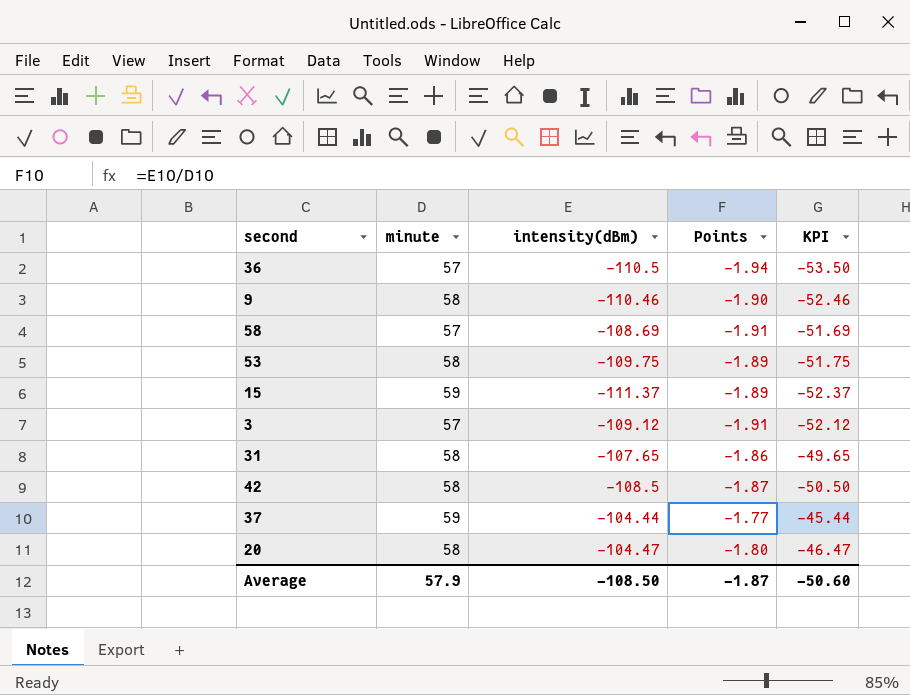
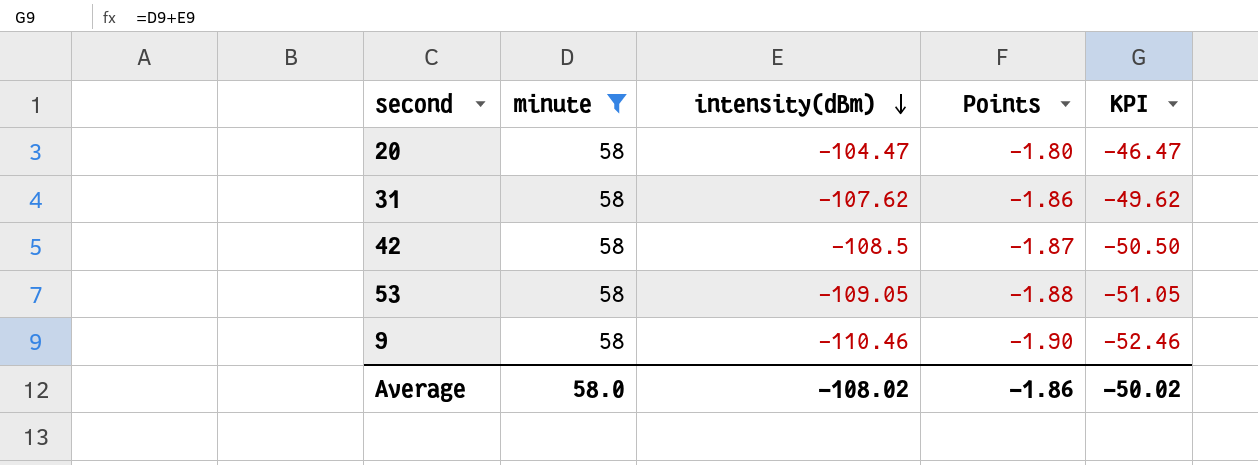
filter: none -> minute = 58
row order: none -> intensity(dBm) descending
31 | intensity(dBm): -107.65 -> -107.62
31 | KPI: -49.65 -> -49.62
53 | intensity(dBm): -109.75 -> -109.05
53 | Points: -1.89 -> -1.88
53 | KPI: -51.75 -> -51.05
Average | minute: 57.9 -> 58.0
Average | intensity(dBm): -108.50 -> -108.02
Average | Points: -1.87 -> -1.86
Average | KPI: -50.60 -> -50.02

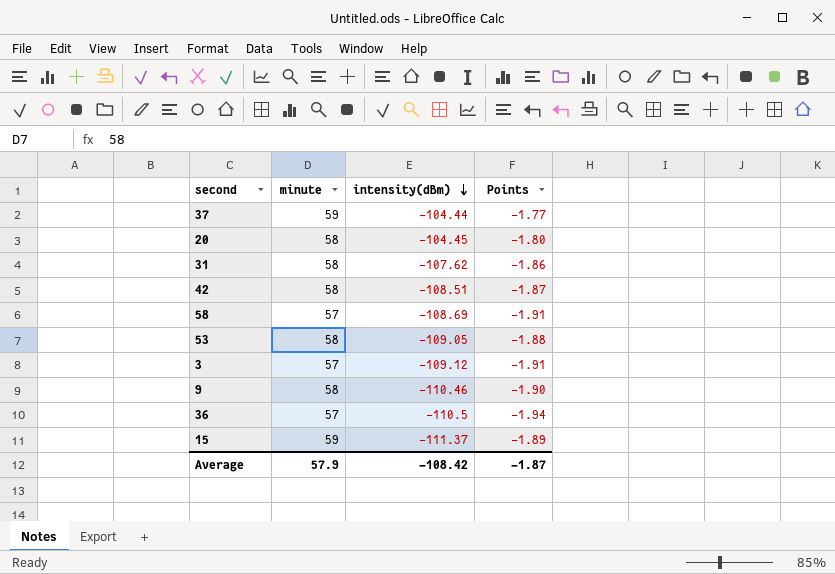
filter: minute = 58 -> none
column KPI | formula: [minute] + [intensity(dBm)] -> none
20 | intensity(dBm): -104.47 -> -104.45
42 | intensity(dBm): -108.5 -> -108.51
Average | minute: 58.0 -> 57.9
Average | intensity(dBm): -108.02 -> -108.42
Average | Points: -1.86 -> -1.87

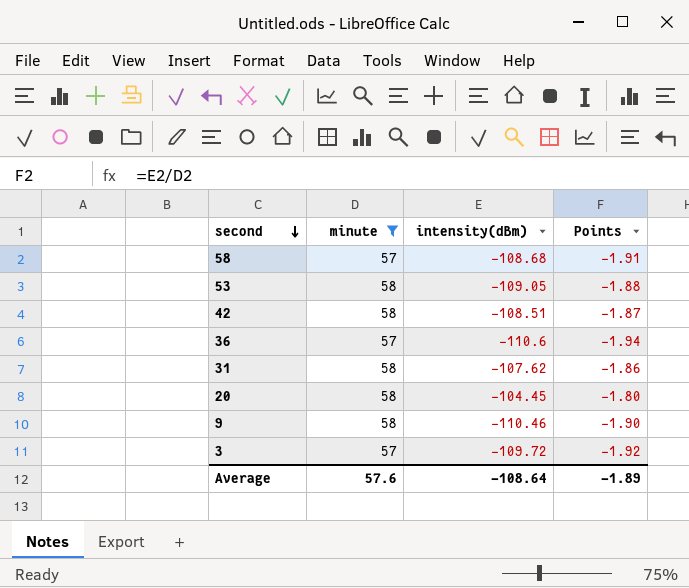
filter: none -> minute != 59
row order: intensity(dBm) descending -> second descending
58 | intensity(dBm): -108.69 -> -108.68
36 | intensity(dBm): -110.5 -> -110.6
3 | intensity(dBm): -109.12 -> -109.72
3 | Points: -1.91 -> -1.92
Average | minute: 57.9 -> 57.6
Average | intensity(dBm): -108.42 -> -108.64
Average | Points: -1.87 -> -1.89

